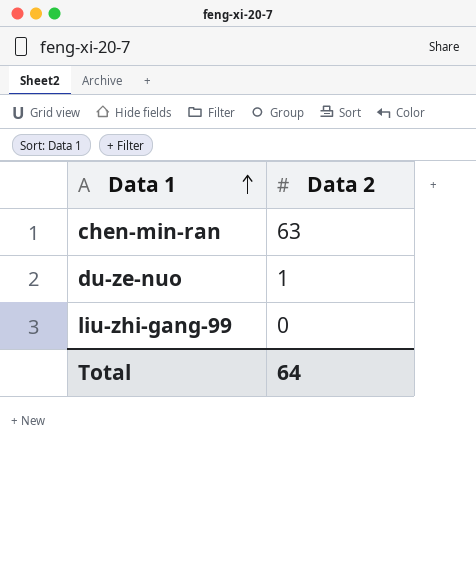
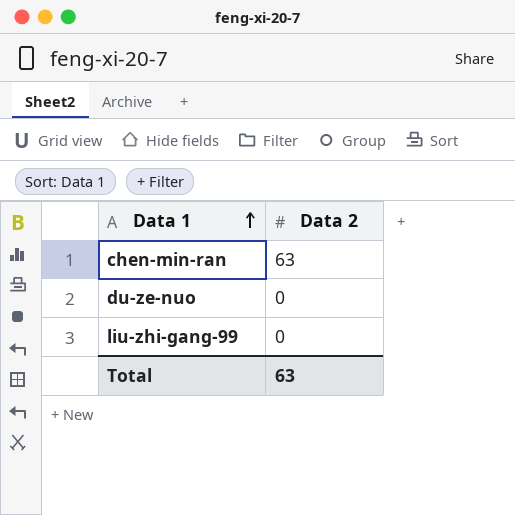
du-ze-nuo | Data 2: 1 -> 0
Total | Data 2: 64 -> 63

